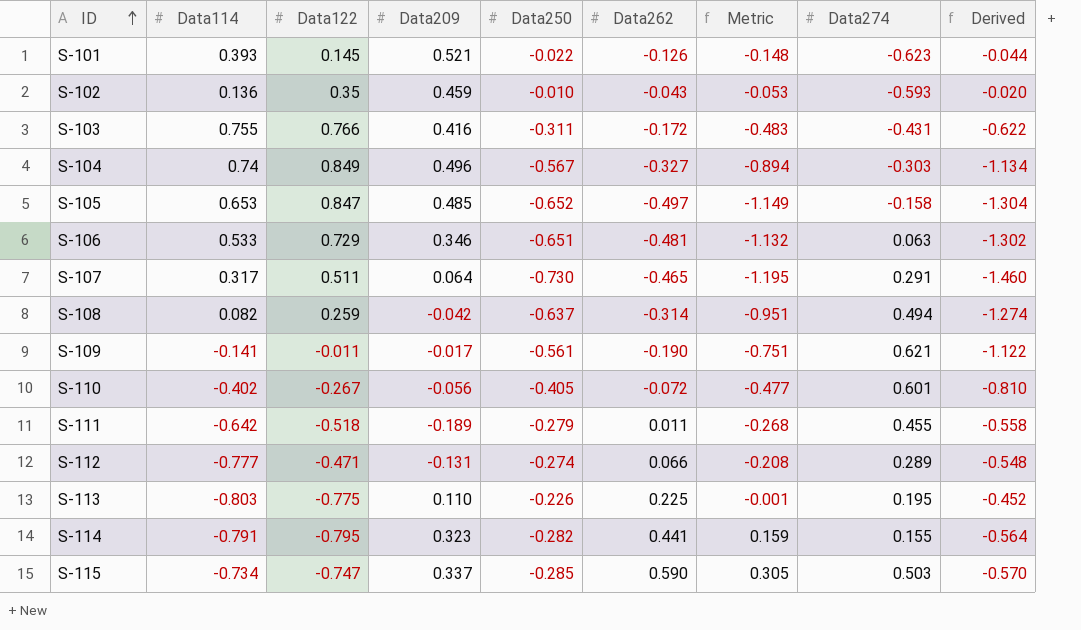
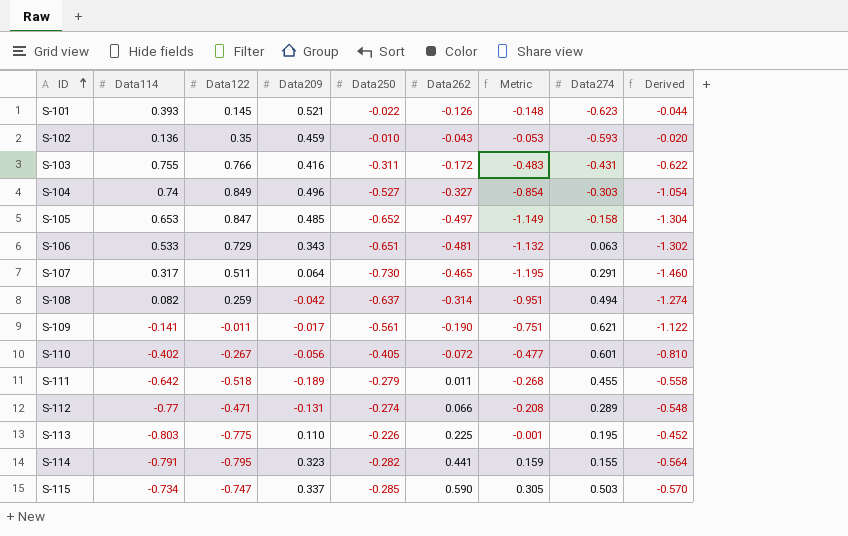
S-104 | Data250: -0.567 -> -0.527
S-104 | Metric: -0.894 -> -0.854
S-104 | Derived: -1.134 -> -1.054
S-106 | Data209: 0.346 -> 0.343
S-112 | Data114: -0.777 -> -0.77

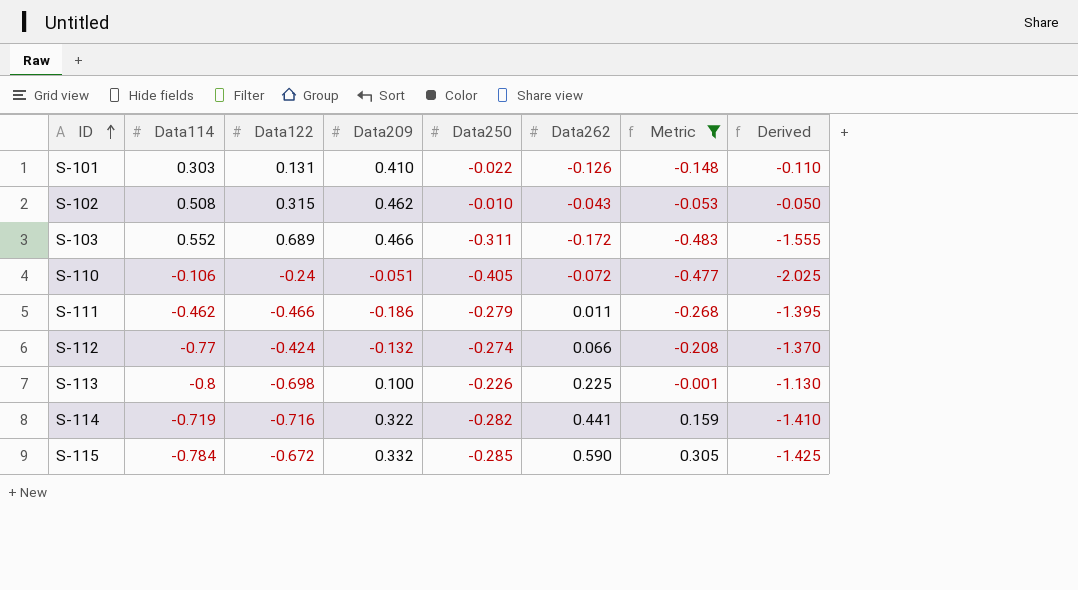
filter: none -> Metric >= -0.483
column Data274 | position: 8 -> none
column Derived | formula: [Data250] * 2 -> [Data250] * 5
S-101 | Data114: 0.393 -> 0.303
S-101 | Data122: 0.145 -> 0.131
S-101 | Data209: 0.521 -> 0.410
S-102 | Data114: 0.136 -> 0.508
S-102 | Data122: 0.35 -> 0.315
S-102 | Data209: 0.459 -> 0.462
S-103 | Data114: 0.755 -> 0.552
S-103 | Data122: 0.766 -> 0.689
S-103 | Data209: 0.416 -> 0.466
S-110 | Data114: -0.402 -> -0.106
S-110 | Data122: -0.267 -> -0.24
S-110 | Data209: -0.056 -> -0.051
S-111 | Data114: -0.642 -> -0.462
S-111 | Data122: -0.518 -> -0.466
S-111 | Data209: -0.189 -> -0.186
S-112 | Data122: -0.471 -> -0.424
S-112 | Data209: -0.131 -> -0.132
S-113 | Data114: -0.803 -> -0.8
S-113 | Data122: -0.775 -> -0.698
S-113 | Data209: 0.110 -> 0.100
S-114 | Data114: -0.791 -> -0.719
S-114 | Data122: -0.795 -> -0.716
S-114 | Data209: 0.323 -> 0.322
S-115 | Data114: -0.734 -> -0.784
S-115 | Data122: -0.747 -> -0.672
S-115 | Data209: 0.337 -> 0.332

